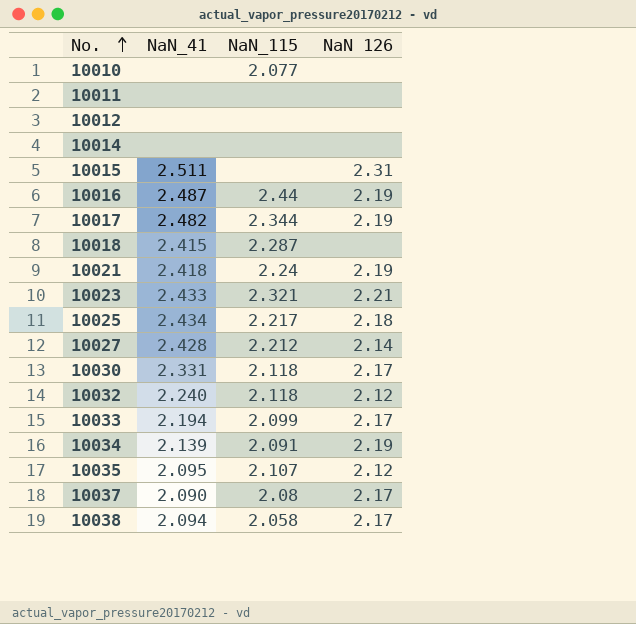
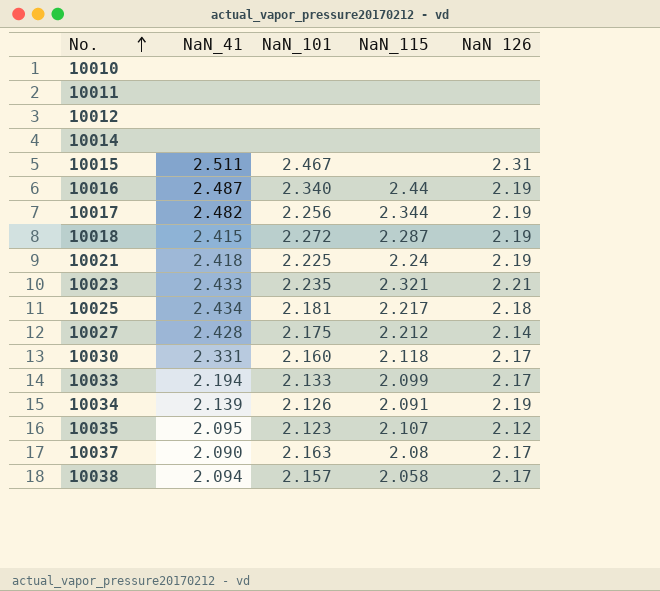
column NaN_101 | position: none -> 3
row 10032: 2.240 | 2.118 | 2.12 -> none
10010 | NaN_115: 2.077 -> none
10018 | NaN 126: none -> 2.19

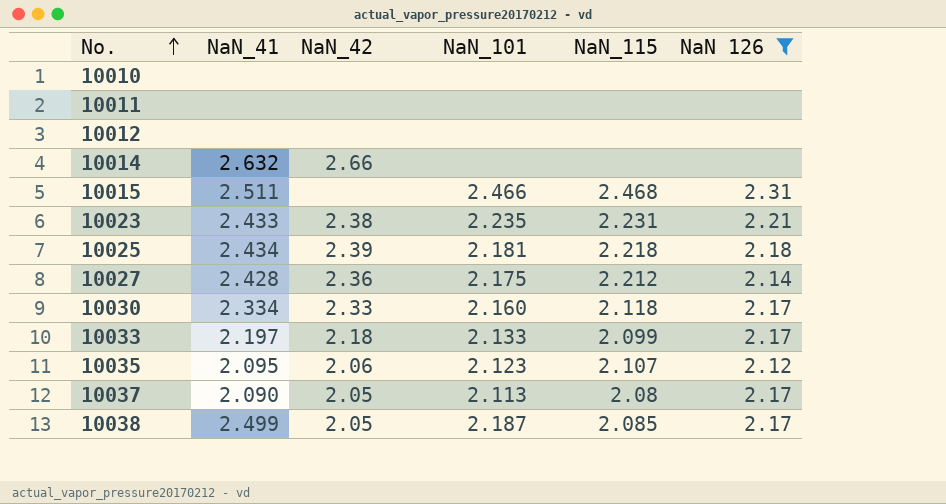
filter: none -> NaN 126 != 2.19
column NaN_42 | position: none -> 3
10014 | NaN_41: none -> 2.632
10015 | NaN_101: 2.467 -> 2.466
10015 | NaN_115: none -> 2.468
10023 | NaN_115: 2.321 -> 2.231
10025 | NaN_115: 2.217 -> 2.218
10030 | NaN_41: 2.331 -> 2.334
10033 | NaN_41: 2.194 -> 2.197
10037 | NaN_101: 2.163 -> 2.113
10038 | NaN_41: 2.094 -> 2.499
10038 | NaN_101: 2.157 -> 2.187
10038 | NaN_115: 2.058 -> 2.085

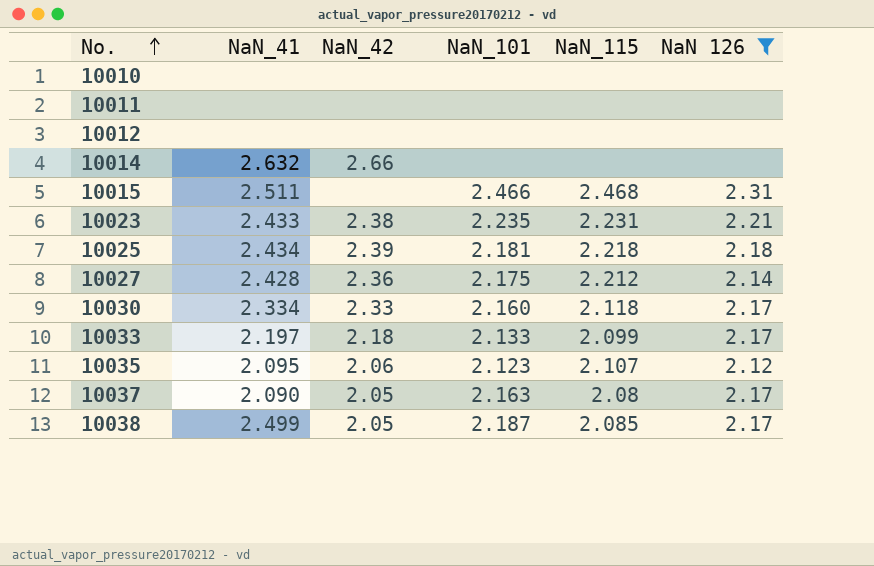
10037 | NaN_101: 2.113 -> 2.163

